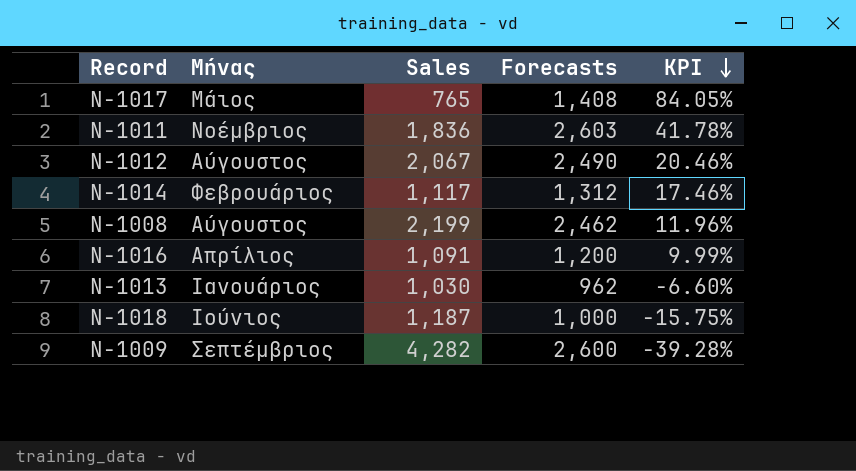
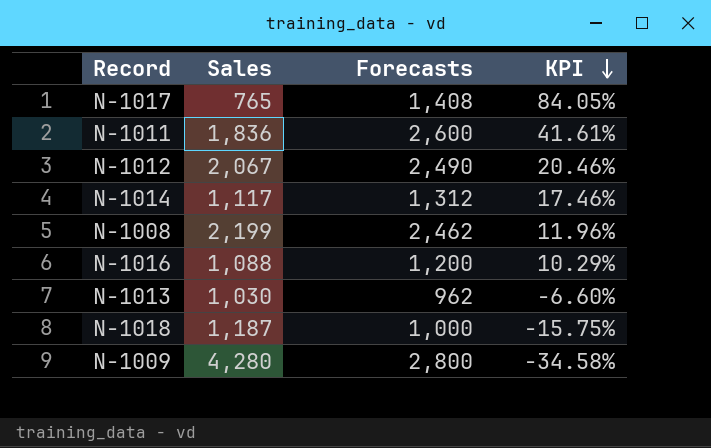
column Μήνας | position: 2 -> none
N-1011 | Forecasts: 2,603 -> 2,600
N-1011 | KPI: 41.78% -> 41.61%
N-1016 | Sales: 1,091 -> 1,088
N-1016 | KPI: 9.99% -> 10.29%
N-1009 | Sales: 4,282 -> 4,280
N-1009 | Forecasts: 2,600 -> 2,800
N-1009 | KPI: -39.28% -> -34.58%

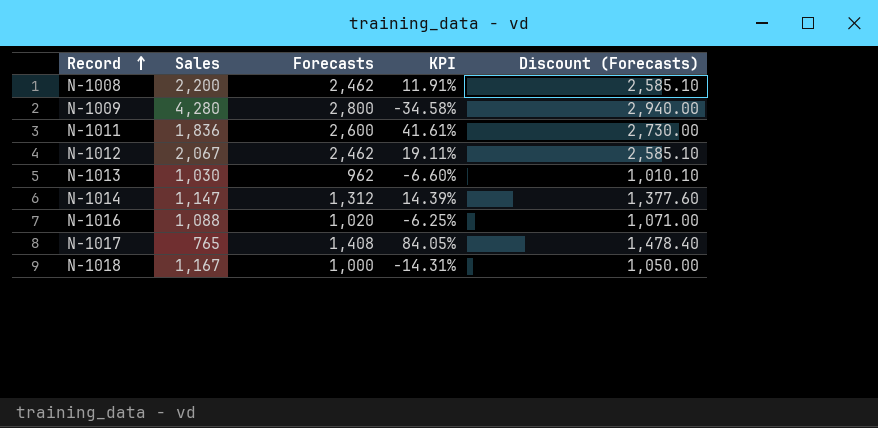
row order: KPI descending -> Record ascending
column Discount (Forecasts) | formula: none -> [Forecasts] * 1.05
N-1008 | Sales: 2,199 -> 2,200
N-1008 | KPI: 11.96% -> 11.91%
N-1012 | Forecasts: 2,490 -> 2,462
N-1012 | KPI: 20.46% -> 19.11%
N-1014 | Sales: 1,117 -> 1,147
N-1014 | KPI: 17.46% -> 14.39%
N-1016 | Forecasts: 1,200 -> 1,020
N-1016 | KPI: 10.29% -> -6.25%
N-1018 | Sales: 1,187 -> 1,167
N-1018 | KPI: -15.75% -> -14.31%

